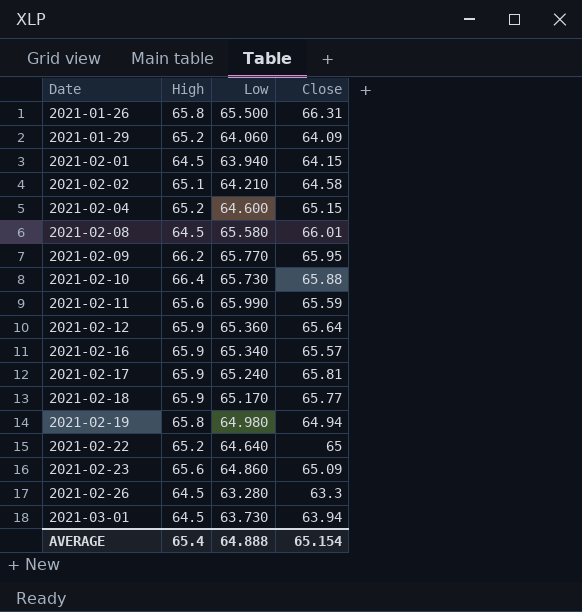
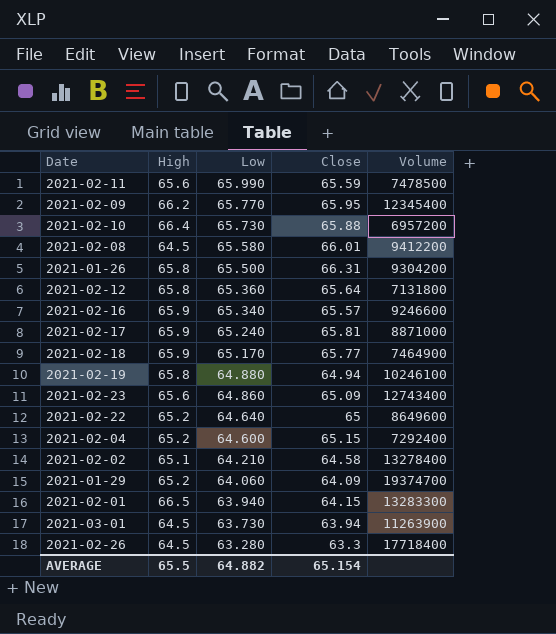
row order: Date ascending -> Low descending
column Volume | position: none -> 5
2021-02-12 | High: 65.9 -> 65.8
2021-02-19 | Low: 64.980 -> 64.880
2021-02-01 | High: 64.5 -> 66.5
AVERAGE | High: 65.4 -> 65.5
AVERAGE | Low: 64.888 -> 64.882

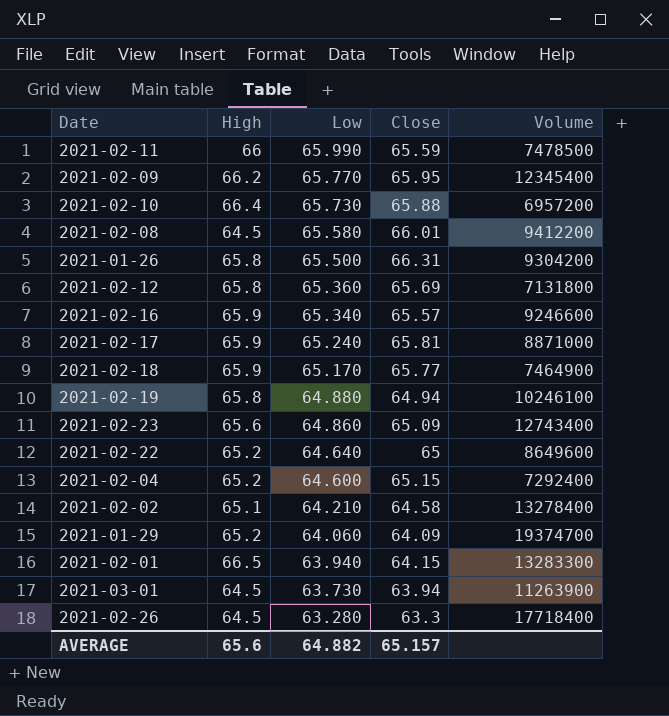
2021-02-11 | High: 65.6 -> 66
2021-02-12 | Close: 65.64 -> 65.69
AVERAGE | High: 65.5 -> 65.6
AVERAGE | Close: 65.154 -> 65.157

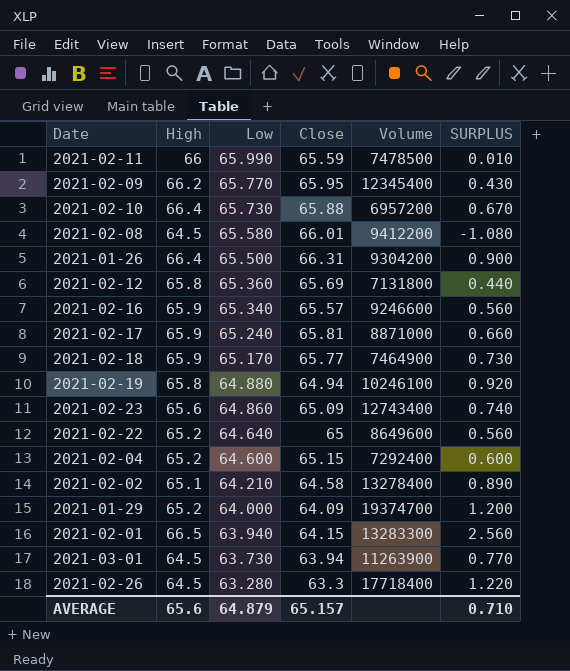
column SURPLUS | formula: none -> [High] - [Low]
2021-01-26 | High: 65.8 -> 66.4
2021-01-29 | Low: 64.060 -> 64.000
AVERAGE | Low: 64.882 -> 64.879

